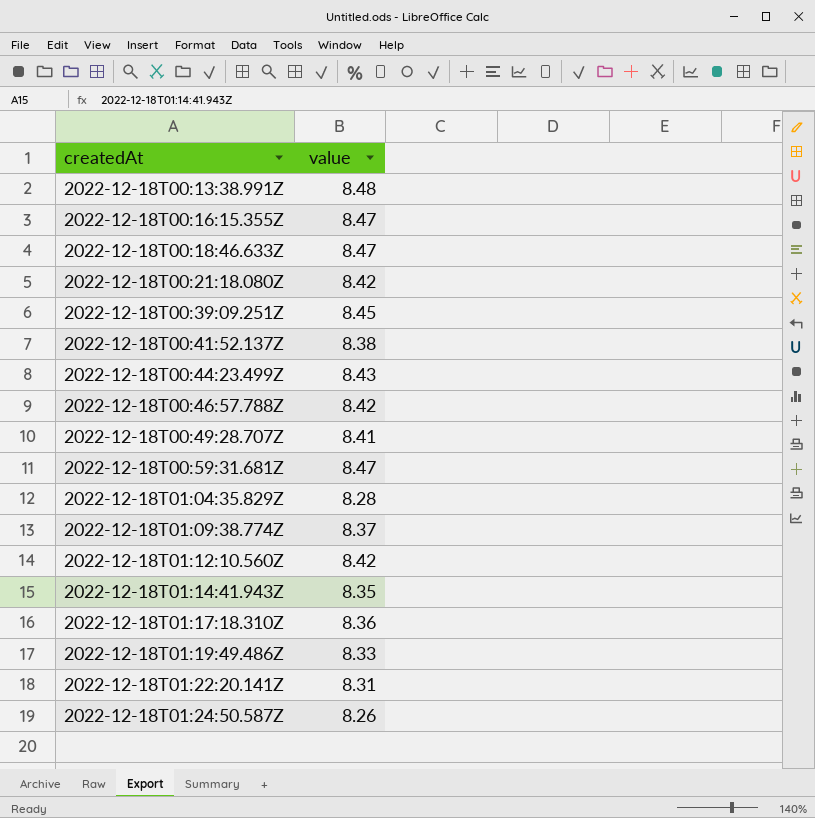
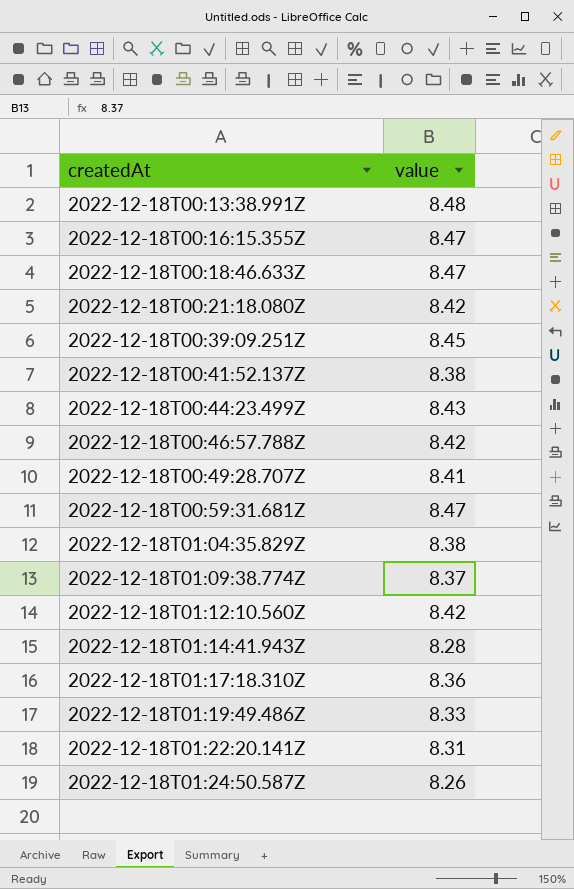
2022-12-18T01:04:35.829Z | value: 8.28 -> 8.38
2022-12-18T01:14:41.943Z | value: 8.35 -> 8.28

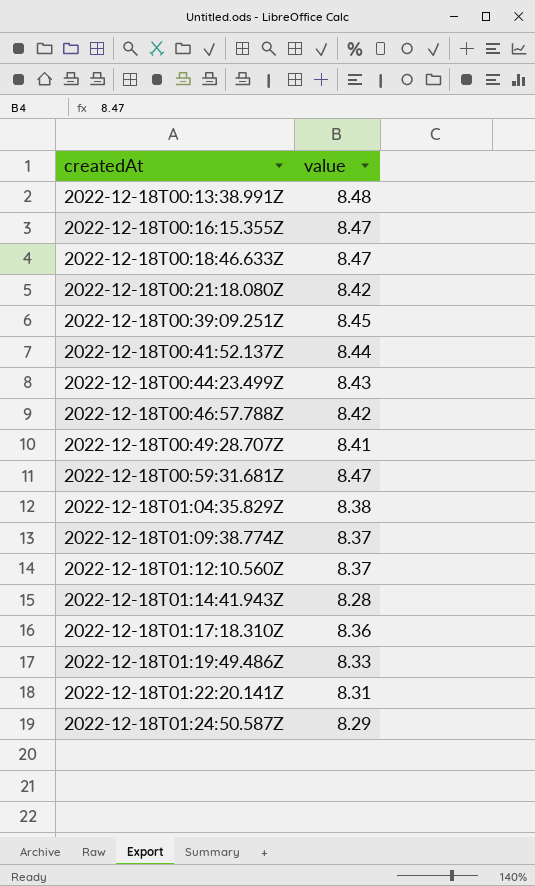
2022-12-18T00:41:52.137Z | value: 8.38 -> 8.44
2022-12-18T01:12:10.560Z | value: 8.42 -> 8.37
2022-12-18T01:24:50.587Z | value: 8.26 -> 8.29

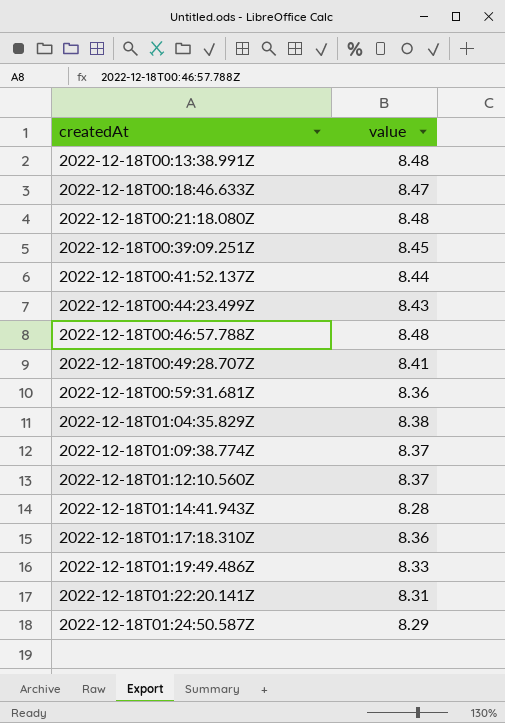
row 2022-12-18T00:16:15.355Z: 8.47 -> none
2022-12-18T00:21:18.080Z | value: 8.42 -> 8.48
2022-12-18T00:46:57.788Z | value: 8.42 -> 8.48
2022-12-18T00:59:31.681Z | value: 8.47 -> 8.36

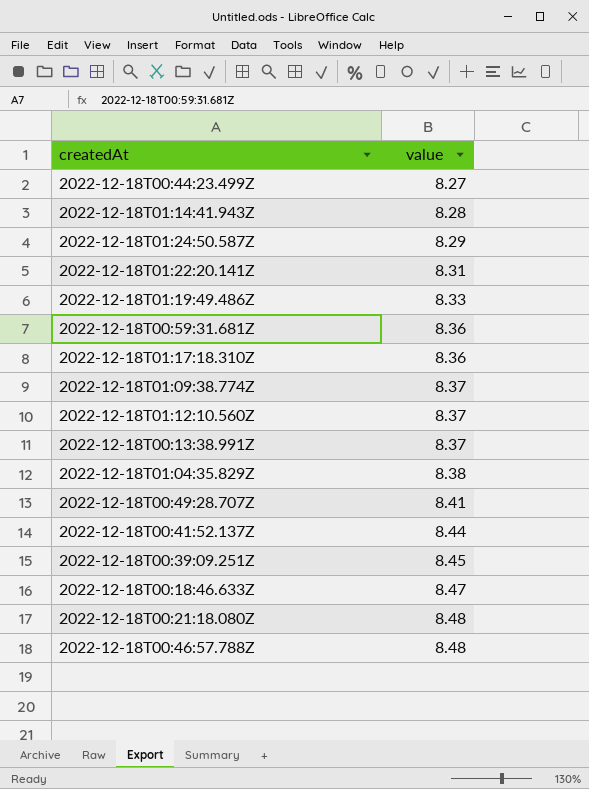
row order: createdAt ascending -> value ascending
2022-12-18T00:44:23.499Z | value: 8.43 -> 8.27
2022-12-18T00:13:38.991Z | value: 8.48 -> 8.37

